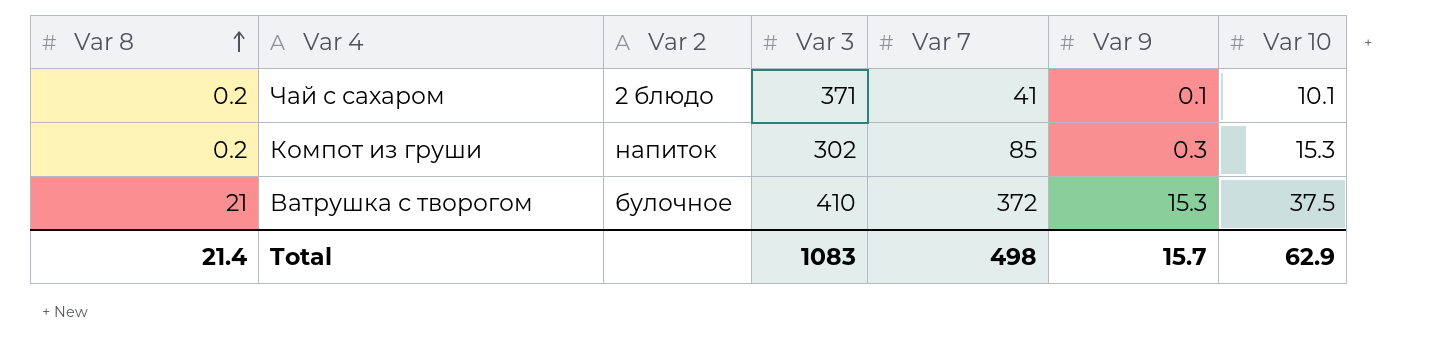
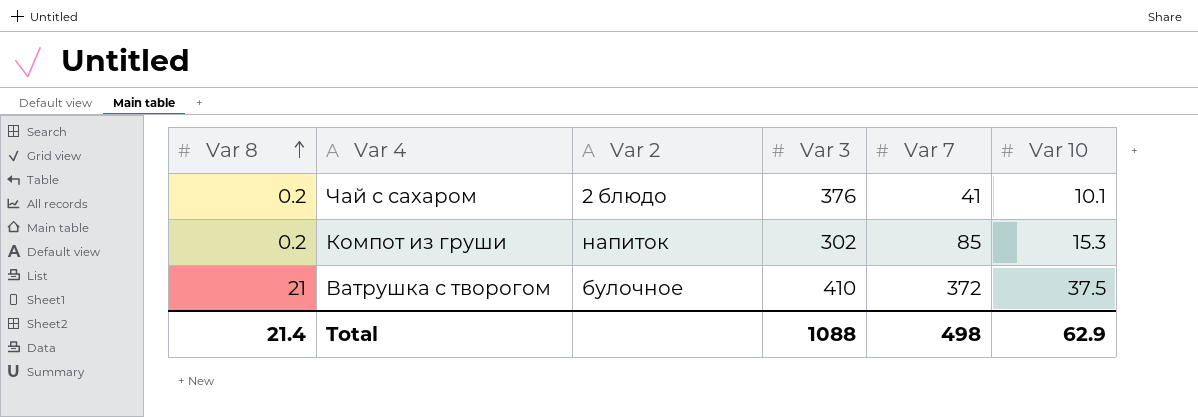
column Var 9 | position: 6 -> none
Чай с сахаром | Var 3: 371 -> 376
Total | Var 3: 1083 -> 1088

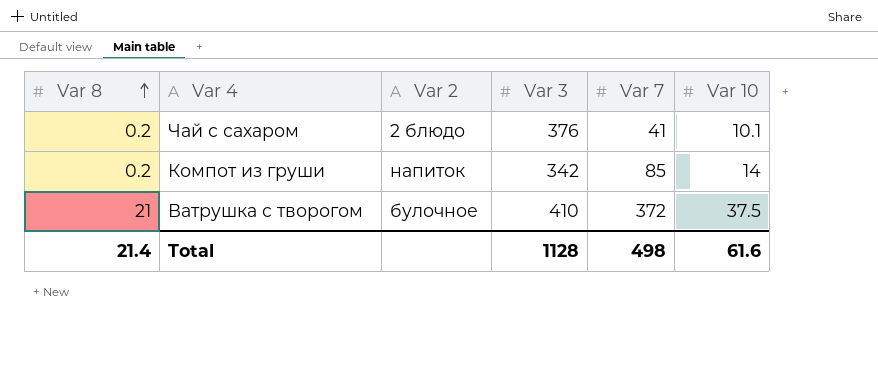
Компот из груши | Var 3: 302 -> 342
Компот из груши | Var 10: 15.3 -> 14
Total | Var 3: 1088 -> 1128
Total | Var 10: 62.9 -> 61.6

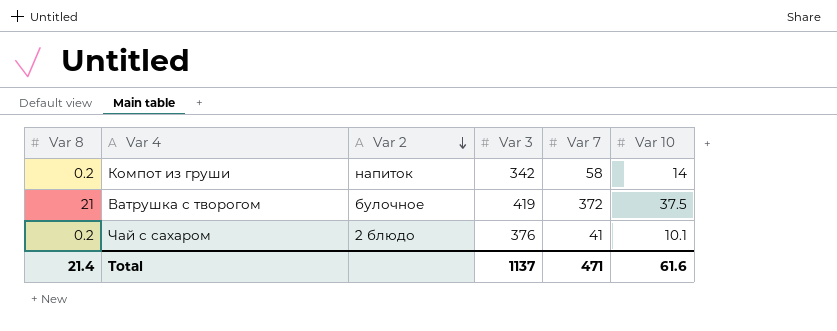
row order: Var 8 ascending -> Var 2 descending
Компот из груши | Var 7: 85 -> 58
Ватрушка с творогом | Var 3: 410 -> 419
Total | Var 3: 1128 -> 1137
Total | Var 7: 498 -> 471

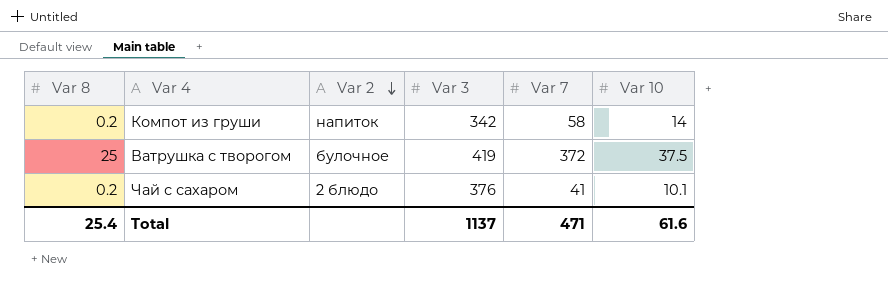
Ватрушка с творогом | Var 8: 21 -> 25
Total | Var 8: 21.4 -> 25.4

